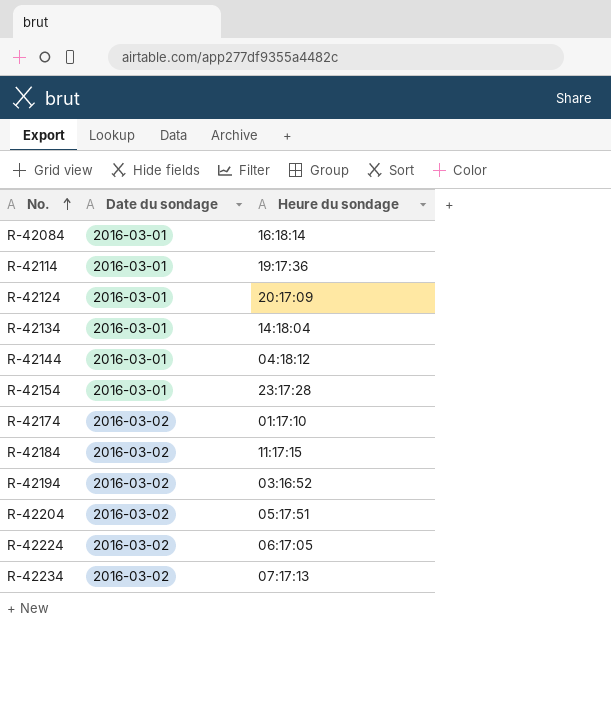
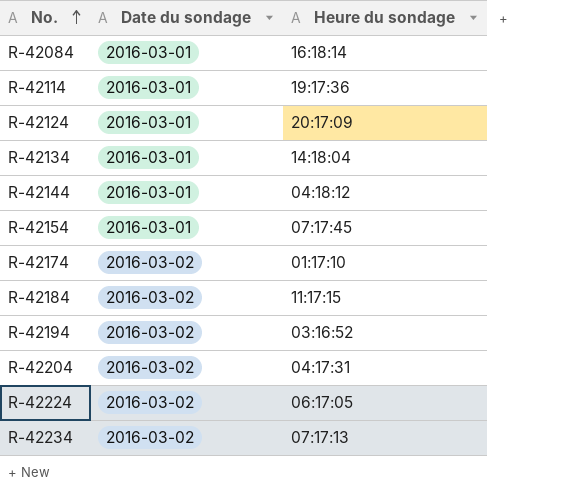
R-42154 | Heure du sondage: 23:17:28 -> 07:17:45
R-42204 | Heure du sondage: 05:17:51 -> 04:17:31

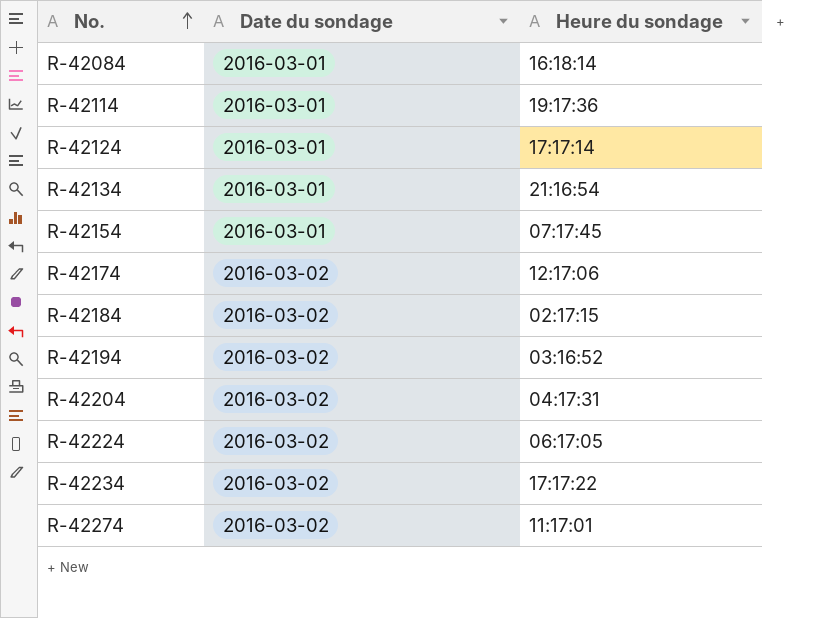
row R-42144: 2016-03-01 | 04:18:12 -> none
R-42124 | Heure du sondage: 20:17:09 -> 17:17:14
R-42134 | Heure du sondage: 14:18:04 -> 21:16:54
R-42174 | Heure du sondage: 01:17:10 -> 12:17:06
R-42184 | Heure du sondage: 11:17:15 -> 02:17:15
R-42234 | Heure du sondage: 07:17:13 -> 17:17:22
row R-42274: none -> 2016-03-02 | 11:17:01

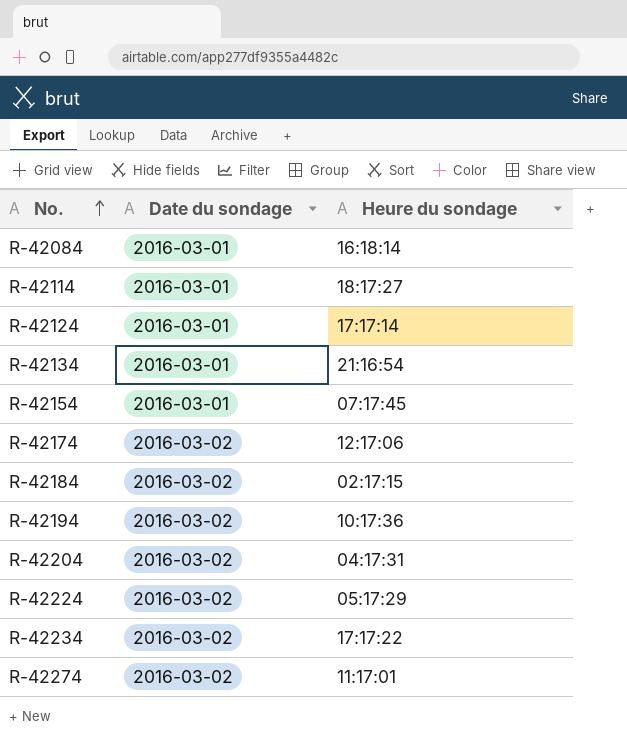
R-42114 | Heure du sondage: 19:17:36 -> 18:17:27
R-42194 | Heure du sondage: 03:16:52 -> 10:17:36
R-42224 | Heure du sondage: 06:17:05 -> 05:17:29

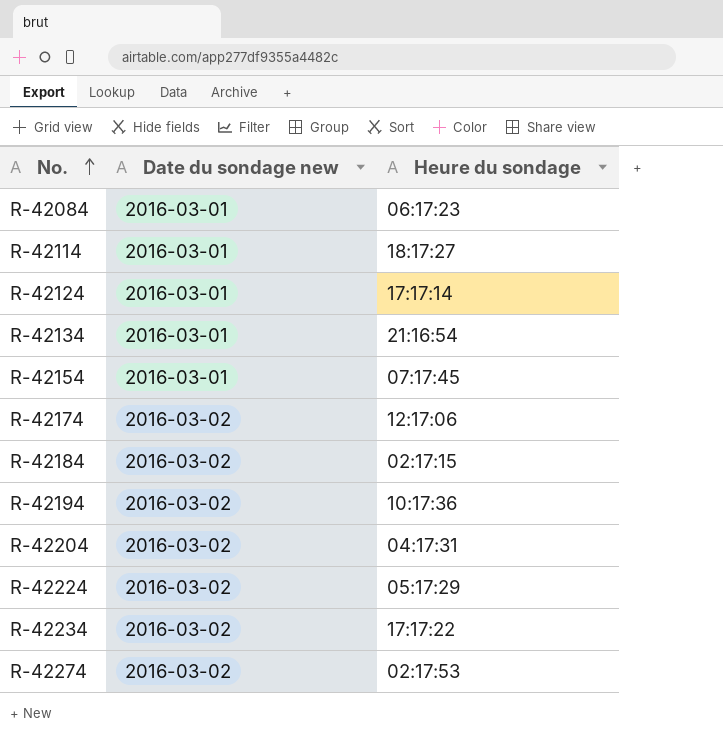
column name: Date du sondage -> Date du sondage new
R-42084 | Heure du sondage: 16:18:14 -> 06:17:23
R-42274 | Heure du sondage: 11:17:01 -> 02:17:53

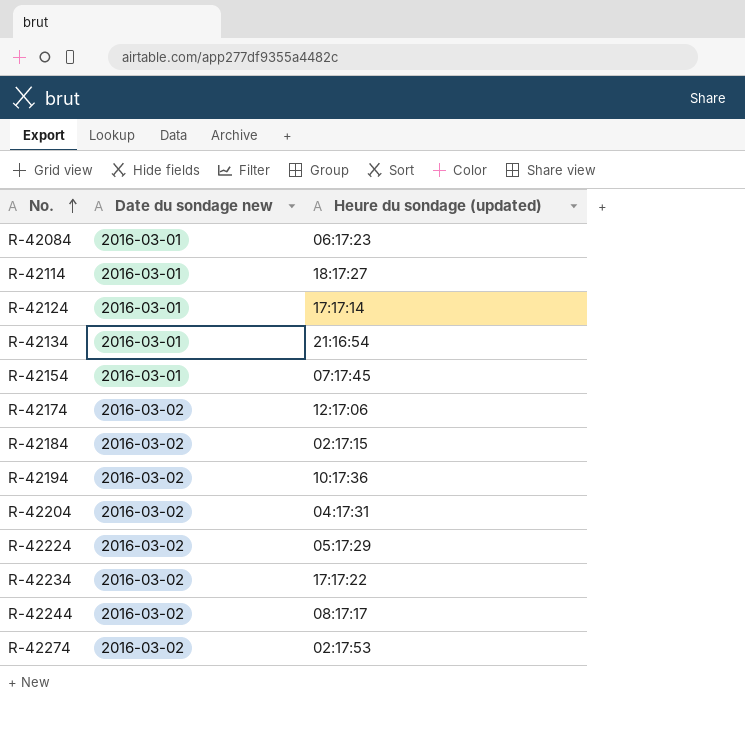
column name: Heure du sondage -> Heure du sondage (updated)
row R-42244: none -> 2016-03-02 | 08:17:17

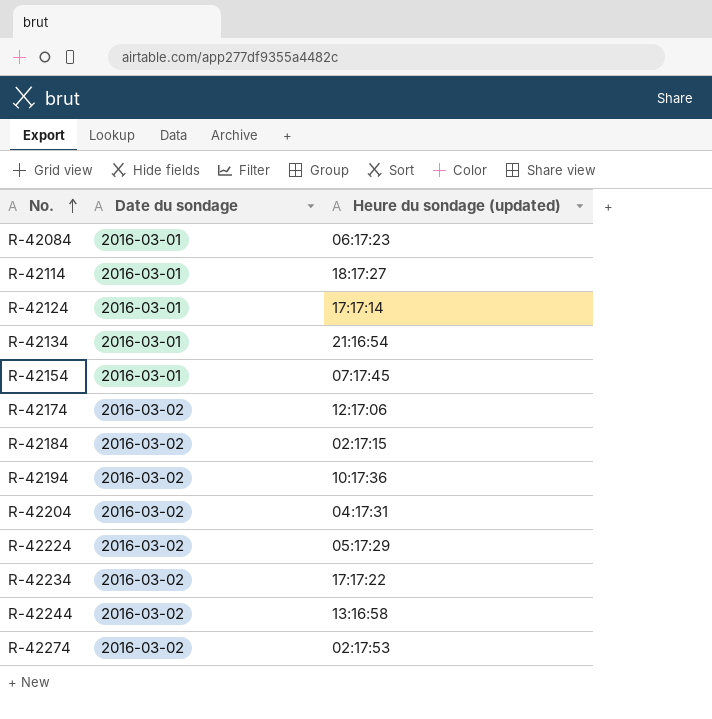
column name: Date du sondage new -> Date du sondage
R-42244 | Heure du sondage (updated): 08:17:17 -> 13:16:58

